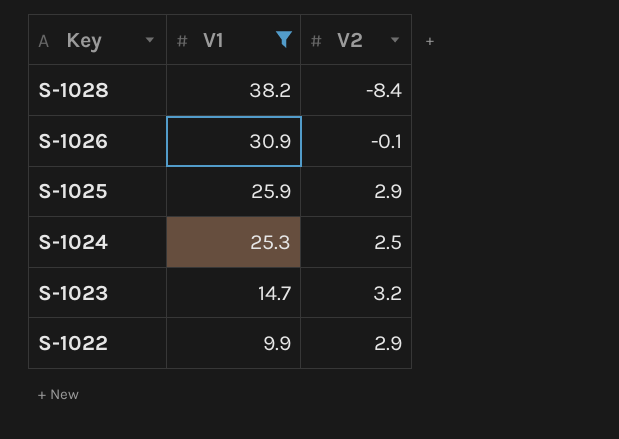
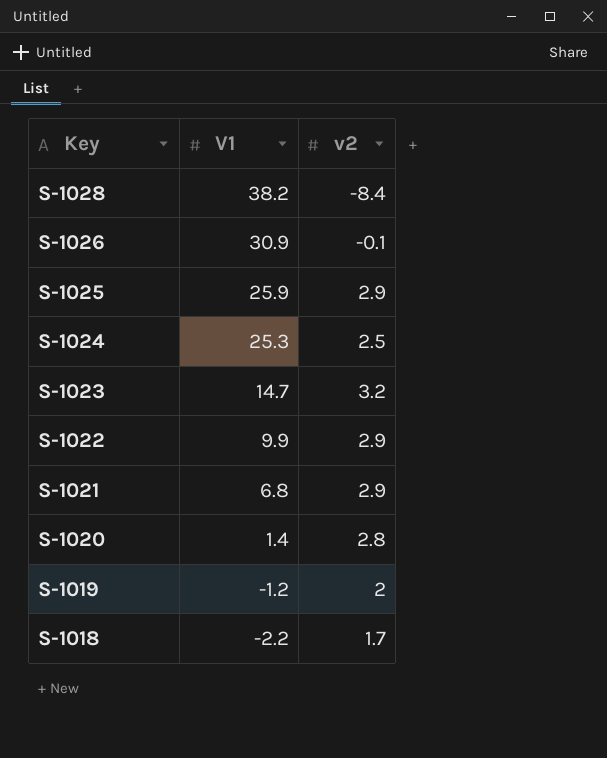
filter: V1 >= 9.9 -> none
column name: V2 -> v2

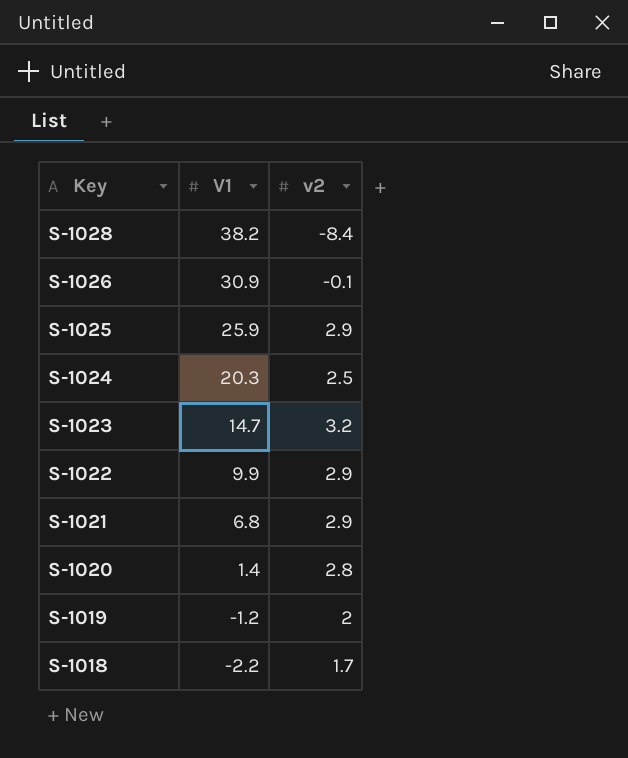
S-1024 | V1: 25.3 -> 20.3

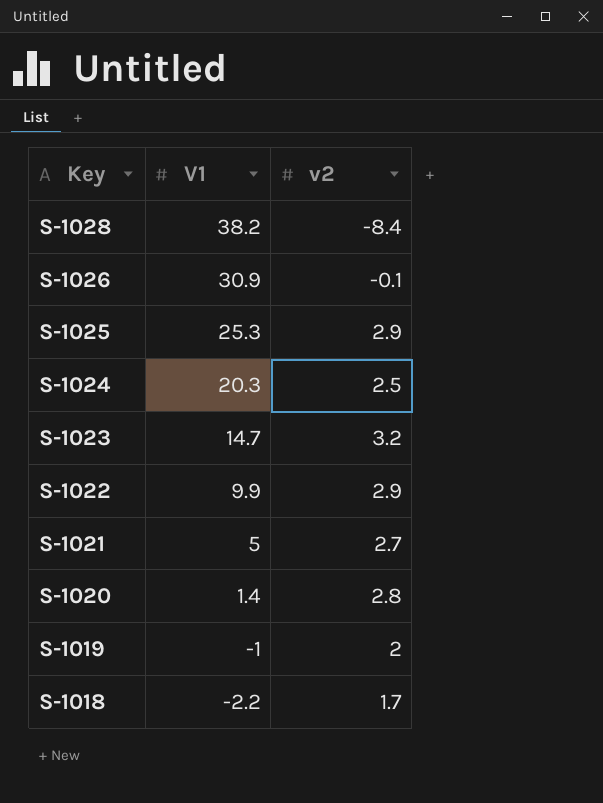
S-1025 | V1: 25.9 -> 25.3
S-1021 | V1: 6.8 -> 5
S-1021 | v2: 2.9 -> 2.7
S-1019 | V1: -1.2 -> -1

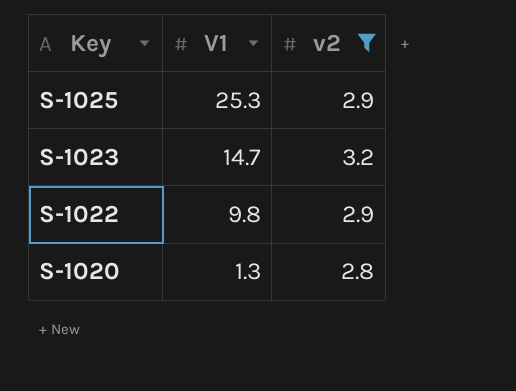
filter: none -> v2 >= 2.8
S-1022 | V1: 9.9 -> 9.8
S-1020 | V1: 1.4 -> 1.3

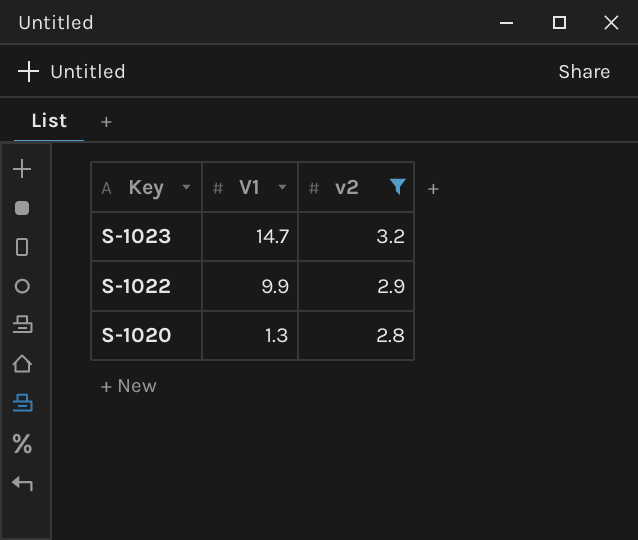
row S-1025: 25.3 | 2.9 -> none
S-1022 | V1: 9.8 -> 9.9

